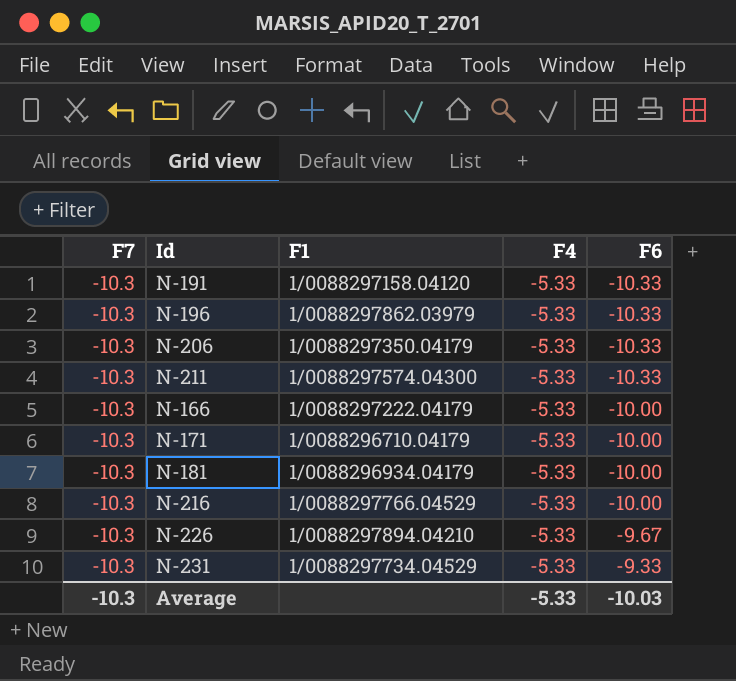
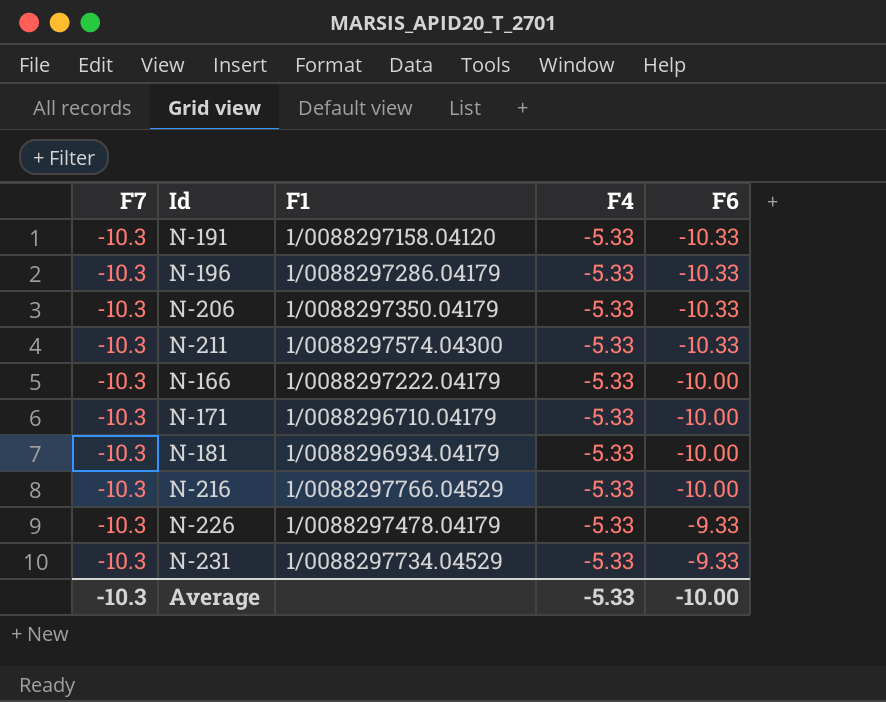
N-196 | F1: 1/0088297862.03979 -> 1/0088297286.04179
N-226 | F1: 1/0088297894.04210 -> 1/0088297478.04179
N-226 | F6: -9.67 -> -9.33
Average | F6: -10.03 -> -10.00

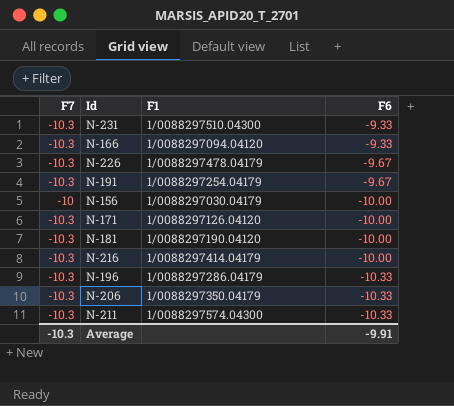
row order: F6 ascending -> F6 descending
column F4 | position: 4 -> none
N-231 | F1: 1/0088297734.04529 -> 1/0088297510.04300
N-166 | F1: 1/0088297222.04179 -> 1/0088297094.04120
N-166 | F6: -10.00 -> -9.33
N-226 | F6: -9.33 -> -9.67
N-191 | F1: 1/0088297158.04120 -> 1/0088297254.04179
N-191 | F6: -10.33 -> -9.67
row N-156: none -> -10 | 1/0088297030.04179 | -10.00
N-171 | F1: 1/0088296710.04179 -> 1/0088297126.04120
N-181 | F1: 1/0088296934.04179 -> 1/0088297190.04120
N-216 | F1: 1/0088297766.04529 -> 1/0088297414.04179
Average | F6: -10.00 -> -9.91

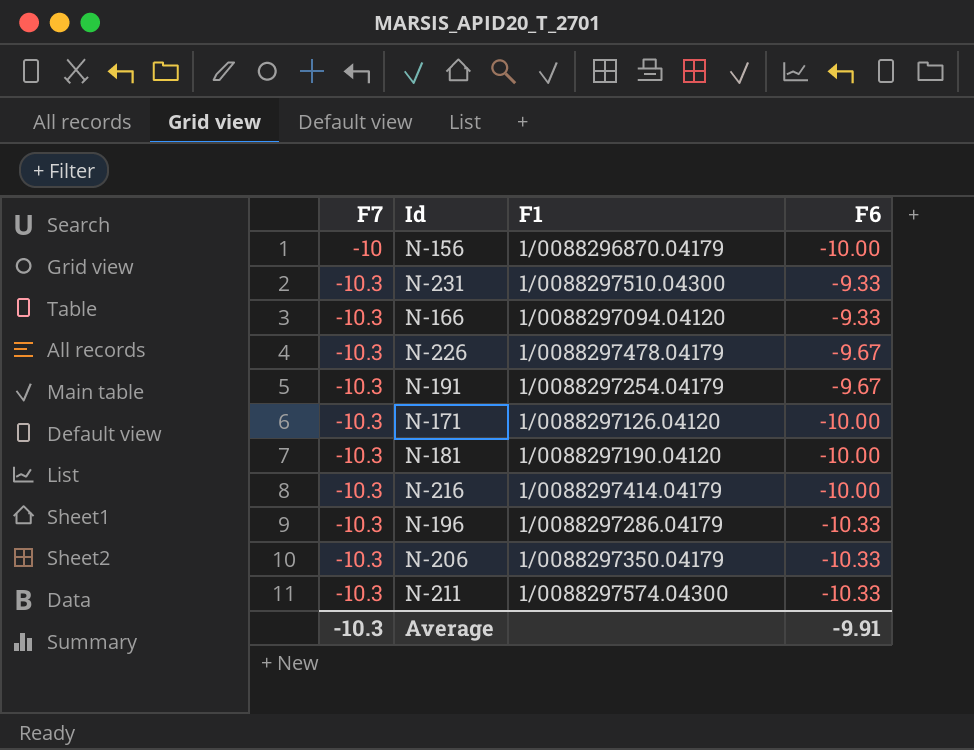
row order: F6 descending -> F7 descending
N-156 | F1: 1/0088297030.04179 -> 1/0088296870.04179

